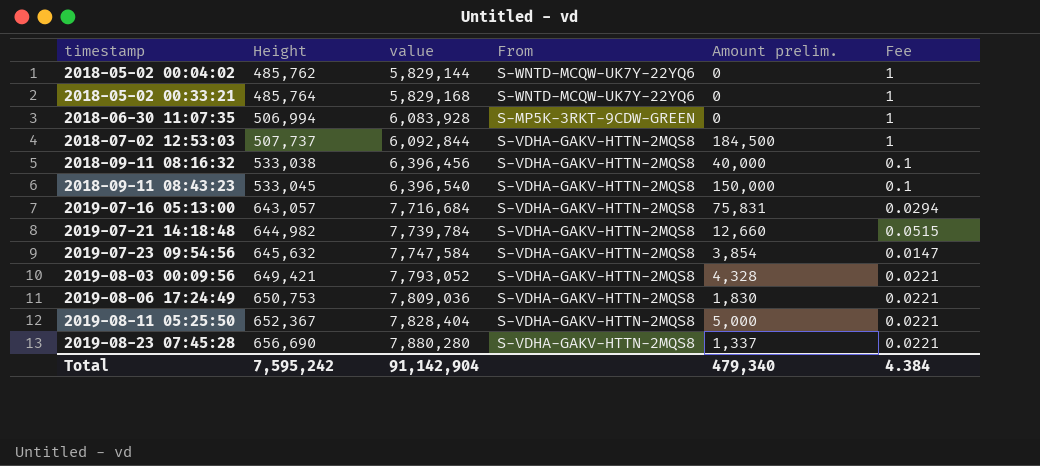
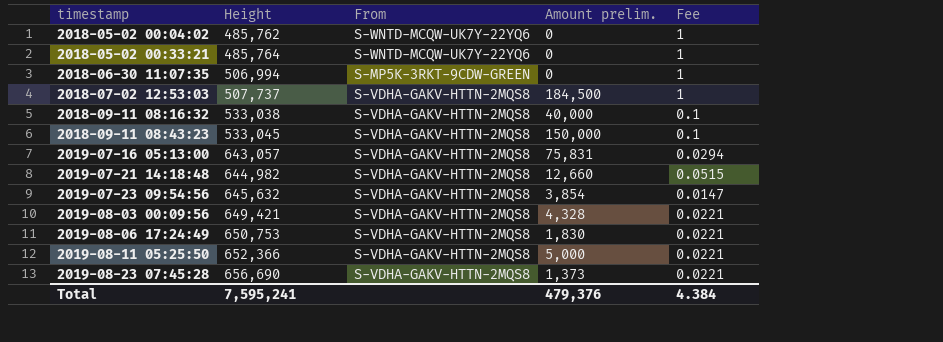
column value | formula: [Height] * 12 -> none
2019-08-11 05:25:50 | Height: 652,367 -> 652,366
2019-08-23 07:45:28 | Amount prelim.: 1,337 -> 1,373
Total | Height: 7,595,242 -> 7,595,241
Total | Amount prelim.: 479,340 -> 479,376

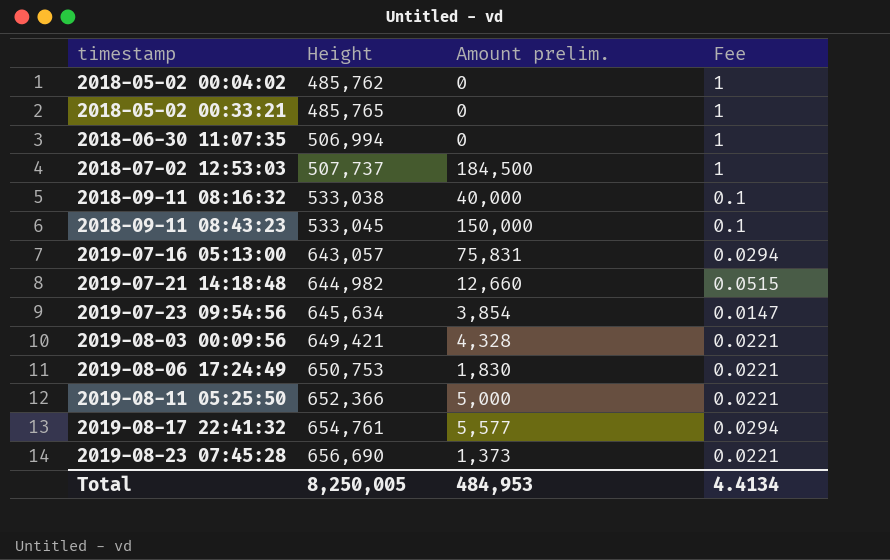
column From | position: 3 -> none
2018-05-02 00:33:21 | Height: 485,764 -> 485,765
2019-07-23 09:54:56 | Height: 645,632 -> 645,634
row 2019-08-17 22:41:32: none -> 654,761 | 5,577 | 0.0294
Total | Height: 7,595,241 -> 8,250,005
Total | Amount prelim.: 479,376 -> 484,953
Total | Fee: 4.384 -> 4.4134

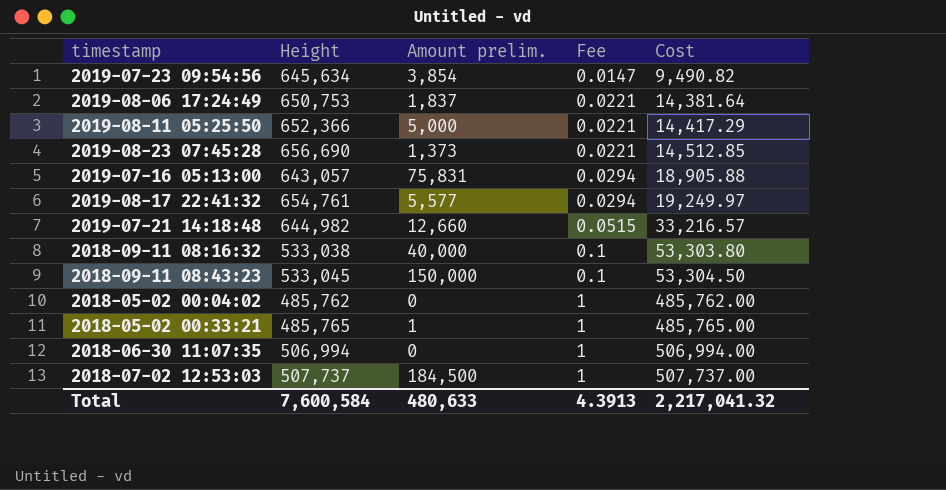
row order: timestamp ascending -> Fee ascending
column Cost | formula: none -> [Height] * [Fee]
row 2019-08-03 00:09:56: 649,421 | 4,328 | 0.0221 -> none
2019-08-06 17:24:49 | Amount prelim.: 1,830 -> 1,837
2018-05-02 00:33:21 | Amount prelim.: 0 -> 1
Total | Height: 8,250,005 -> 7,600,584
Total | Amount prelim.: 484,953 -> 480,633
Total | Fee: 4.4134 -> 4.3913

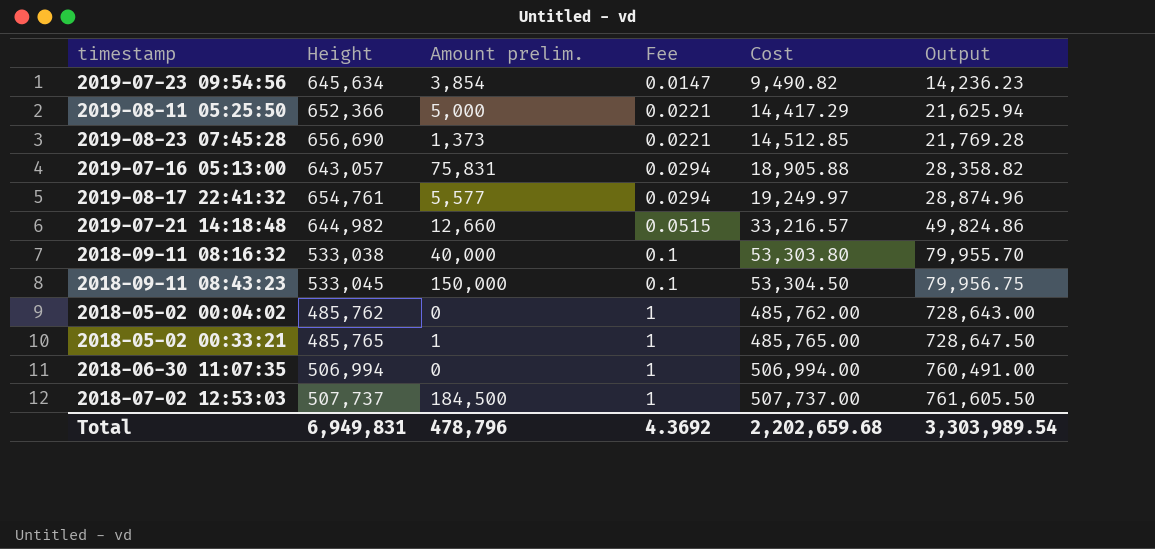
column Output | formula: none -> [Cost] * 1.5
row 2019-08-06 17:24:49: 650,753 | 1,837 | 0.0221 | 14,381.64 -> none
Total | Height: 7,600,584 -> 6,949,831
Total | Amount prelim.: 480,633 -> 478,796
Total | Fee: 4.3913 -> 4.3692
Total | Cost: 2,217,041.32 -> 2,202,659.68

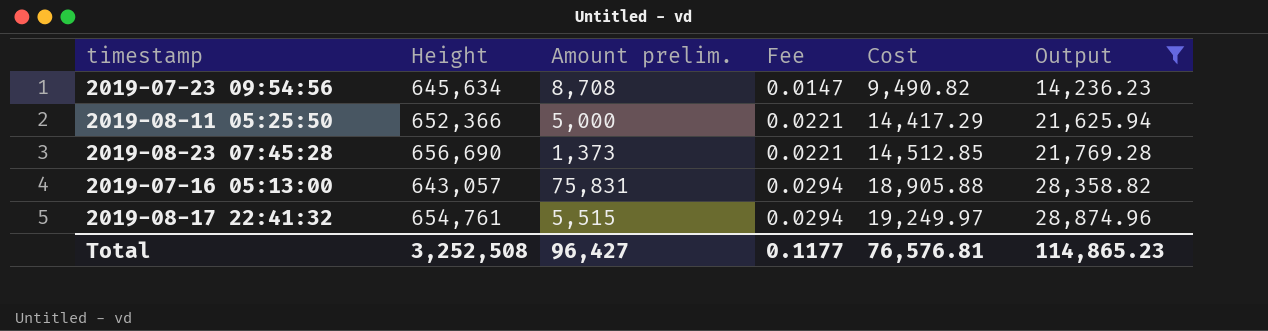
filter: none -> Output <= 28,874.96
2019-07-23 09:54:56 | Amount prelim.: 3,854 -> 8,708
2019-08-17 22:41:32 | Amount prelim.: 5,577 -> 5,515
Total | Height: 6,949,831 -> 3,252,508
Total | Amount prelim.: 478,796 -> 96,427
Total | Fee: 4.3692 -> 0.1177
Total | Cost: 2,202,659.68 -> 76,576.81
Total | Output: 3,303,989.54 -> 114,865.23

